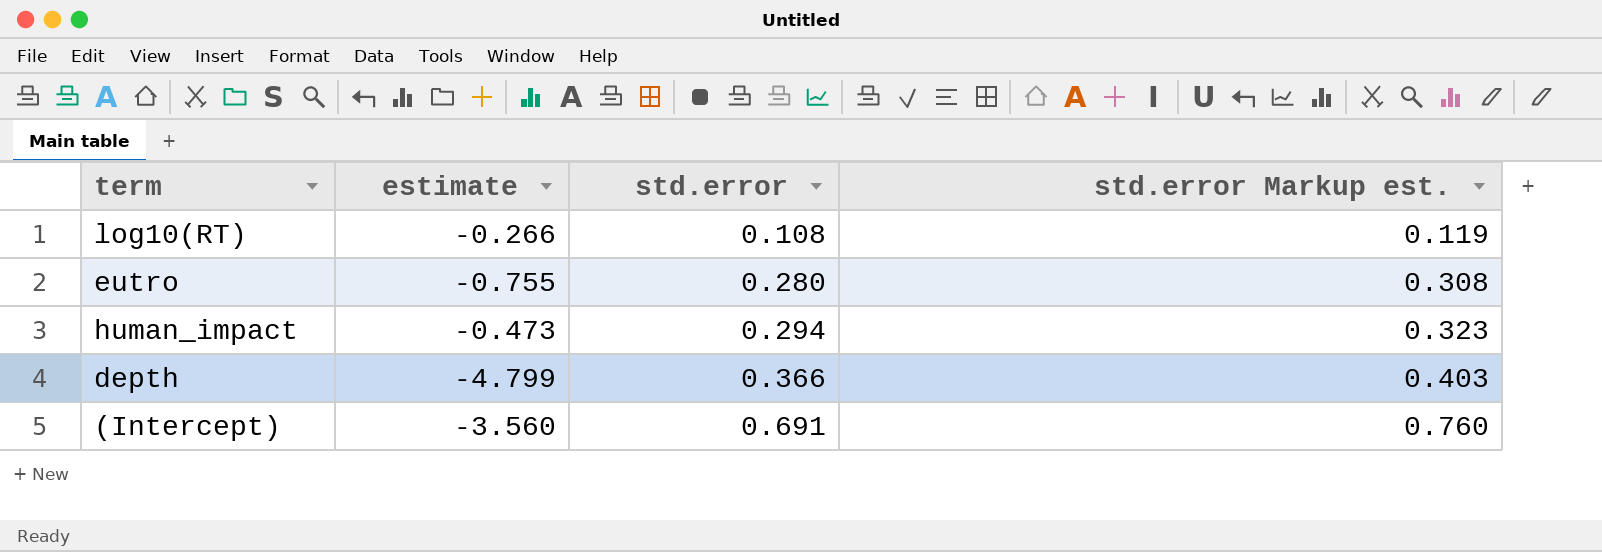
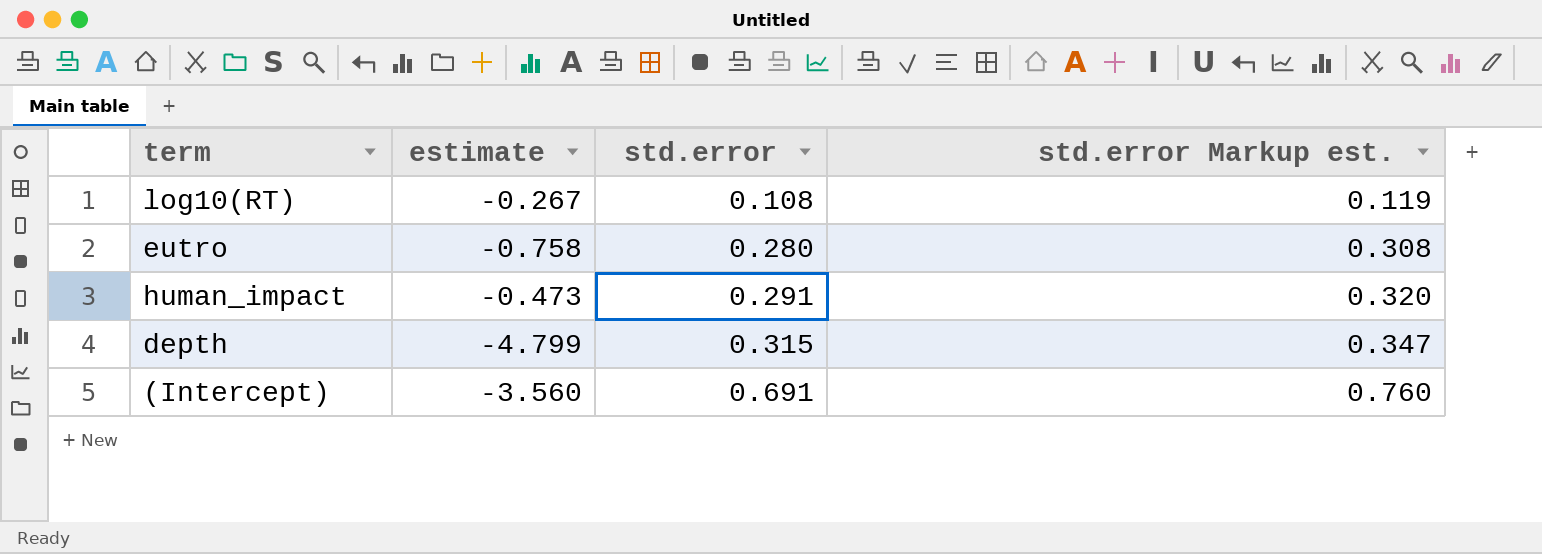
log10(RT) | estimate: -0.266 -> -0.267
eutro | estimate: -0.755 -> -0.758
human_impact | std.error: 0.294 -> 0.291
human_impact | std.error Markup est.: 0.323 -> 0.320
depth | std.error: 0.366 -> 0.315
depth | std.error Markup est.: 0.403 -> 0.347

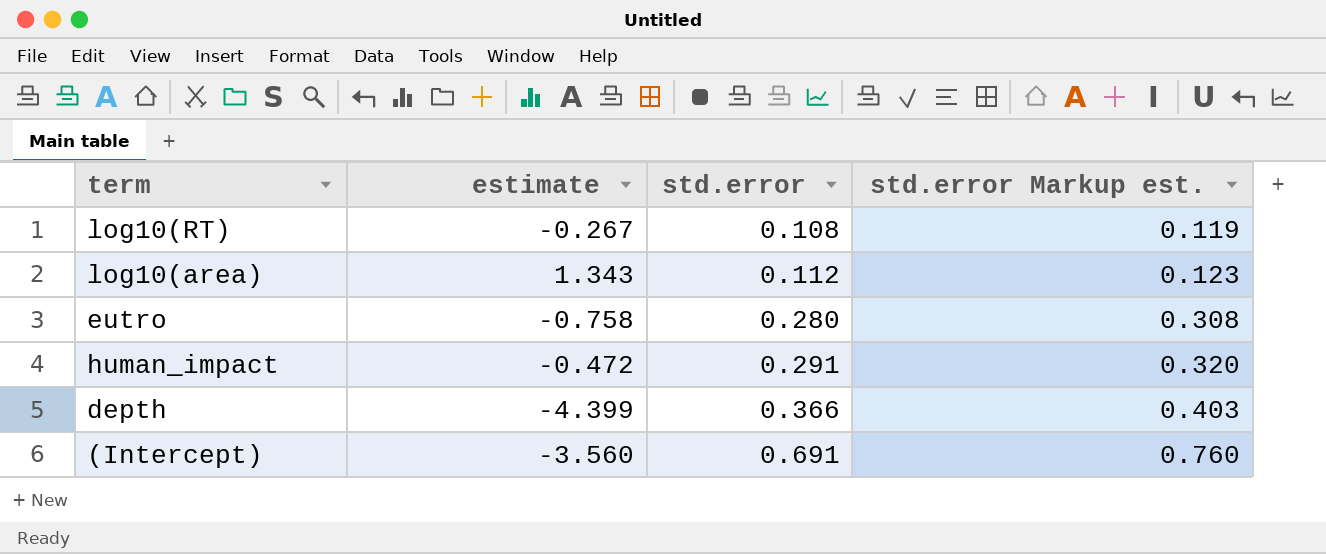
row log10(area): none -> 1.343 | 0.112 | 0.123
human_impact | estimate: -0.473 -> -0.472
depth | estimate: -4.799 -> -4.399
depth | std.error: 0.315 -> 0.366
depth | std.error Markup est.: 0.347 -> 0.403

